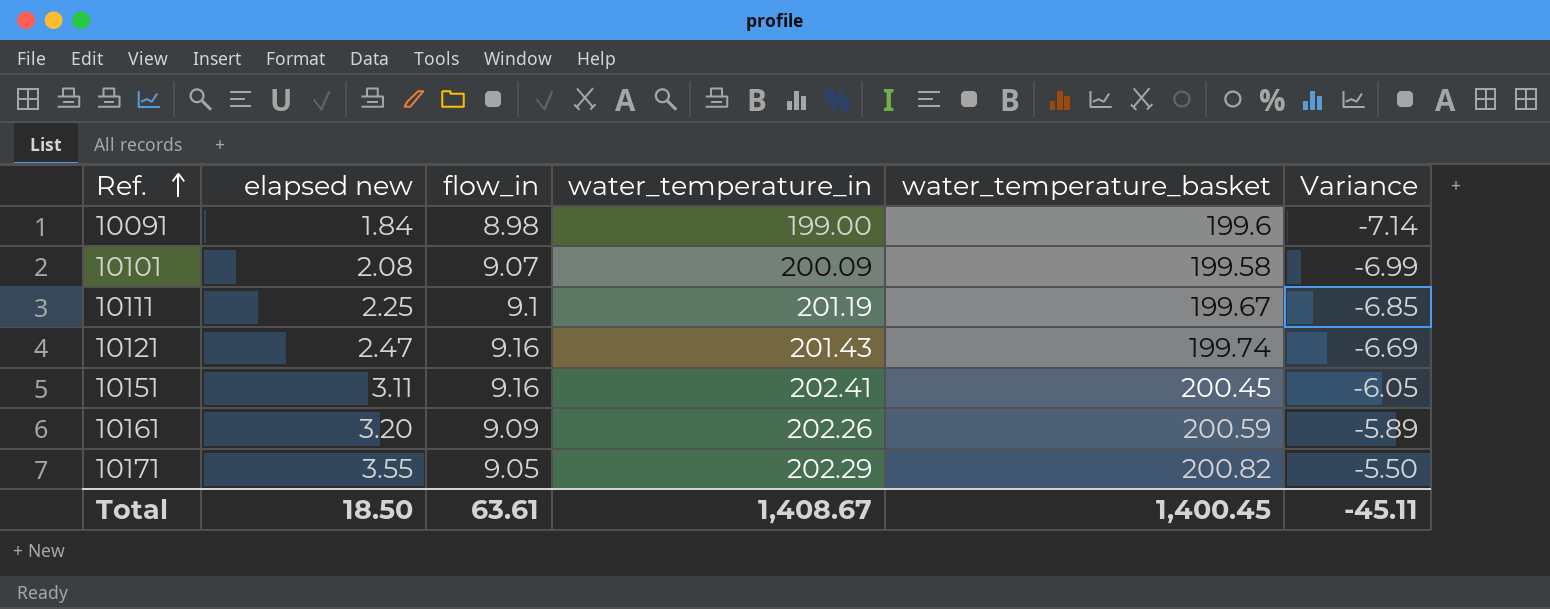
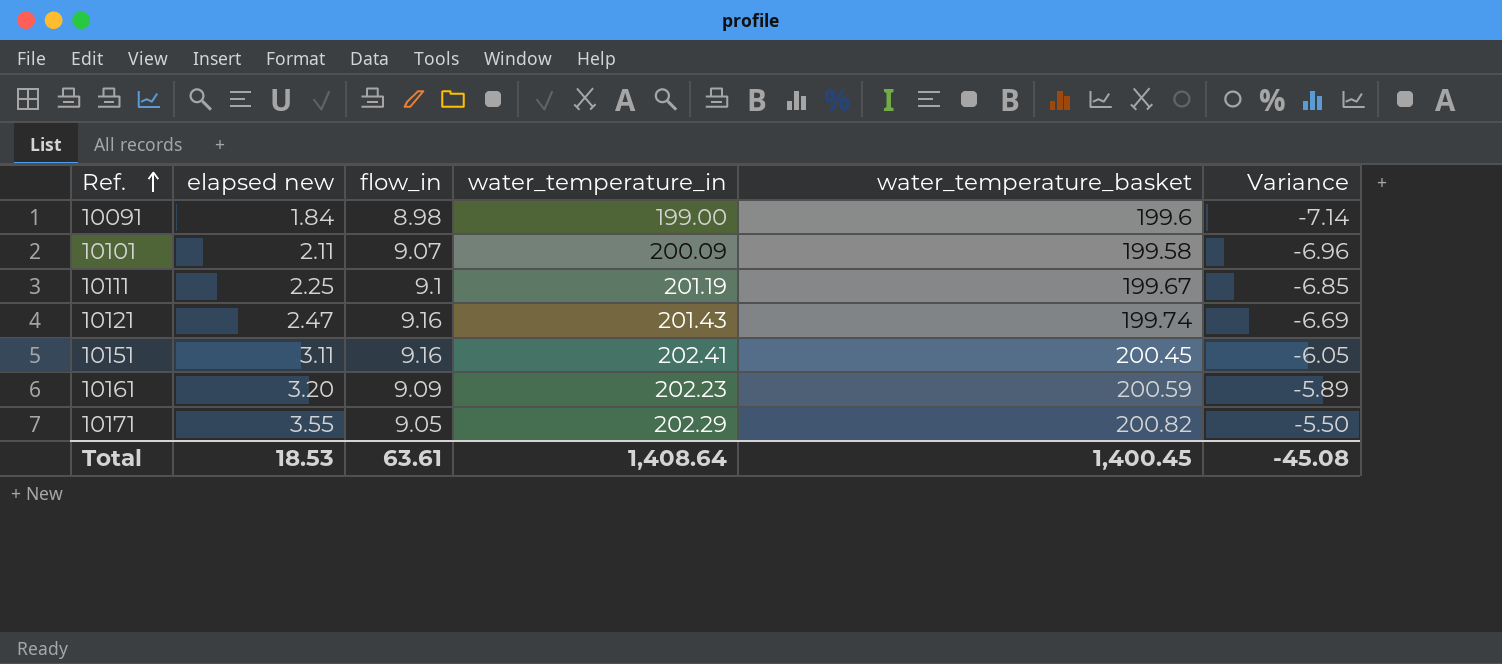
10101 | elapsed new: 2.08 -> 2.11
10101 | Variance: -6.99 -> -6.96
10161 | water_temperature_in: 202.26 -> 202.23
Total | elapsed new: 18.50 -> 18.53
Total | water_temperature_in: 1,408.67 -> 1,408.64
Total | Variance: -45.11 -> -45.08

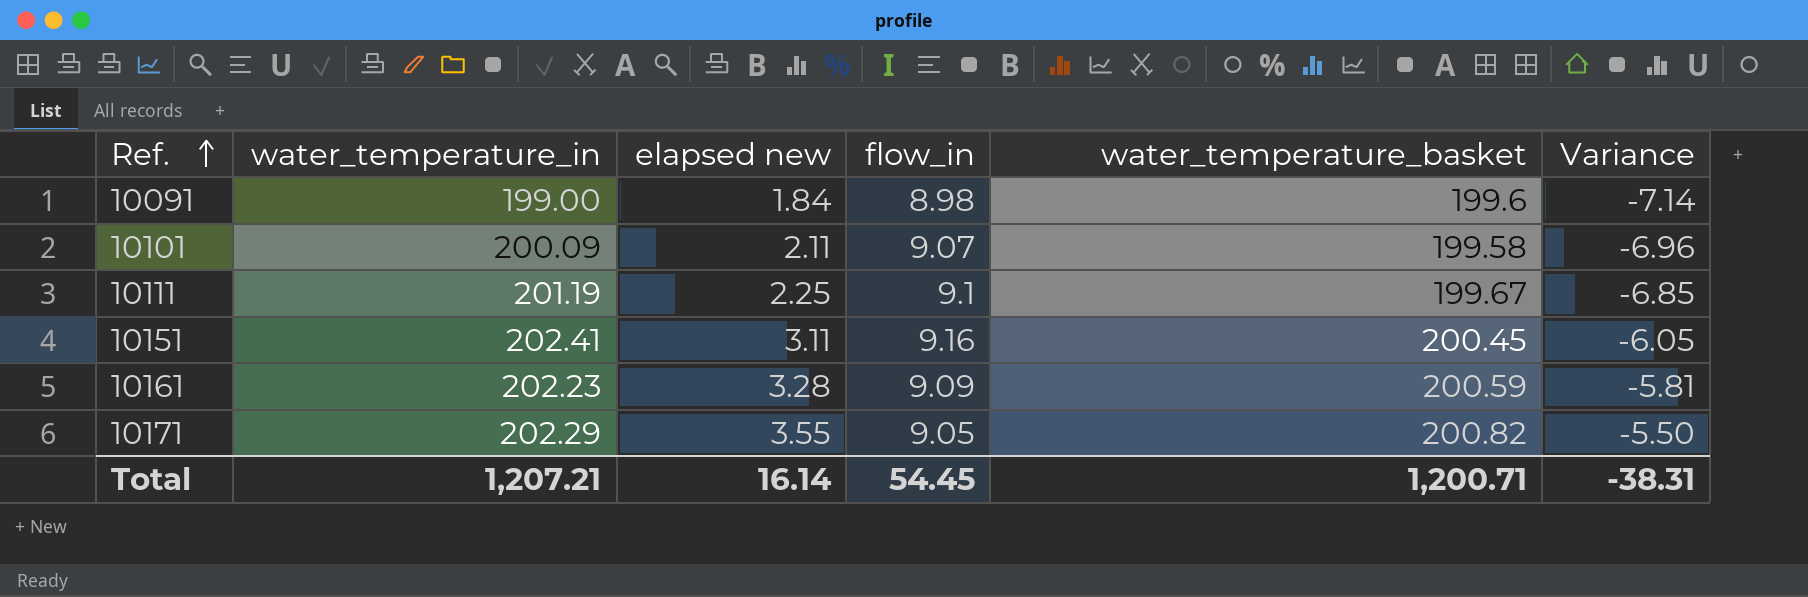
column water_temperature_in | position: 4 -> 2
row 10121: 2.47 | 9.16 | 201.43 | 199.74 | -6.69 -> none
10161 | elapsed new: 3.20 -> 3.28
10161 | Variance: -5.89 -> -5.81
Total | water_temperature_in: 1,408.64 -> 1,207.21
Total | elapsed new: 18.53 -> 16.14
Total | flow_in: 63.61 -> 54.45
Total | water_temperature_basket: 1,400.45 -> 1,200.71
Total | Variance: -45.08 -> -38.31

